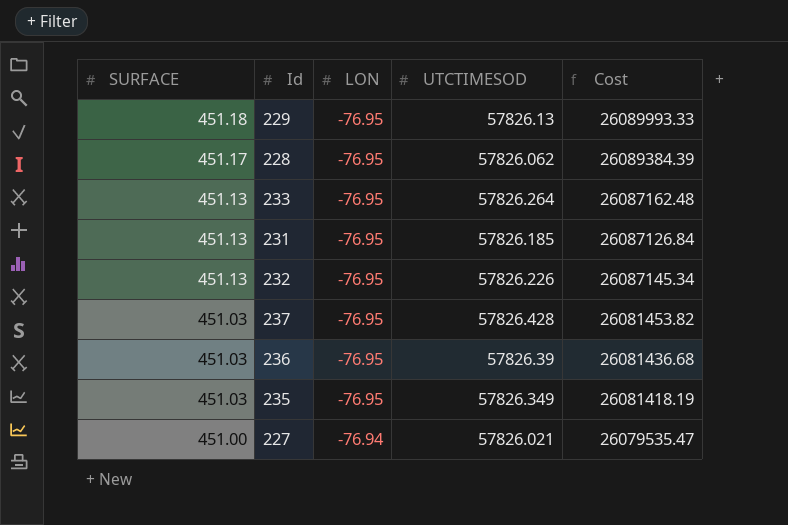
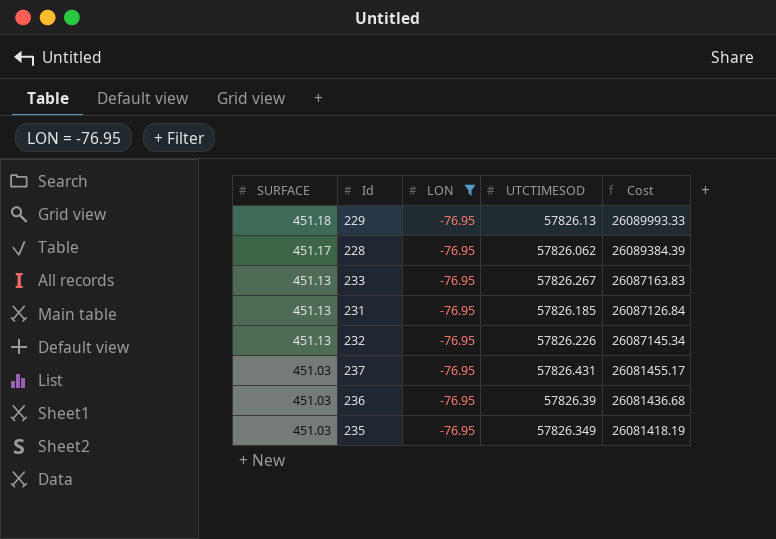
filter: none -> LON = -76.95
233 | UTCTIMESOD: 57826.264 -> 57826.267
233 | Cost: 26087162.48 -> 26087163.83
237 | UTCTIMESOD: 57826.428 -> 57826.431
237 | Cost: 26081453.82 -> 26081455.17

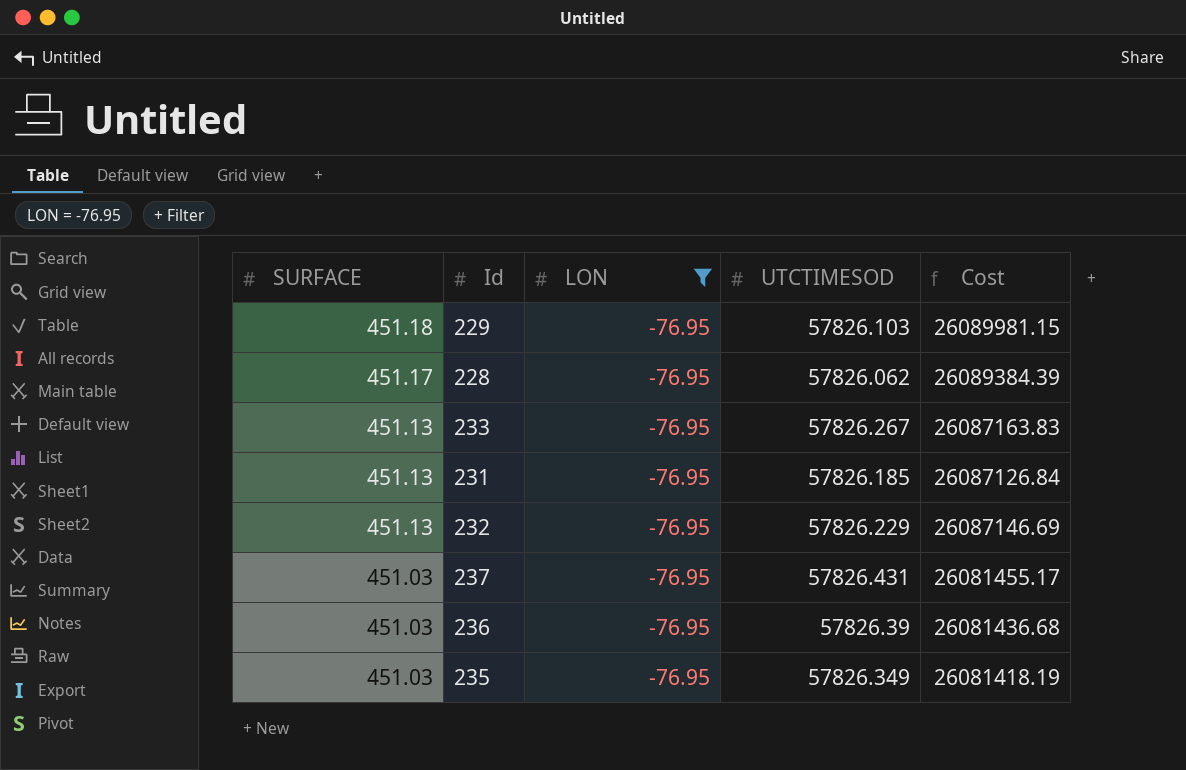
229 | UTCTIMESOD: 57826.13 -> 57826.103
229 | Cost: 26089993.33 -> 26089981.15
232 | UTCTIMESOD: 57826.226 -> 57826.229
232 | Cost: 26087145.34 -> 26087146.69

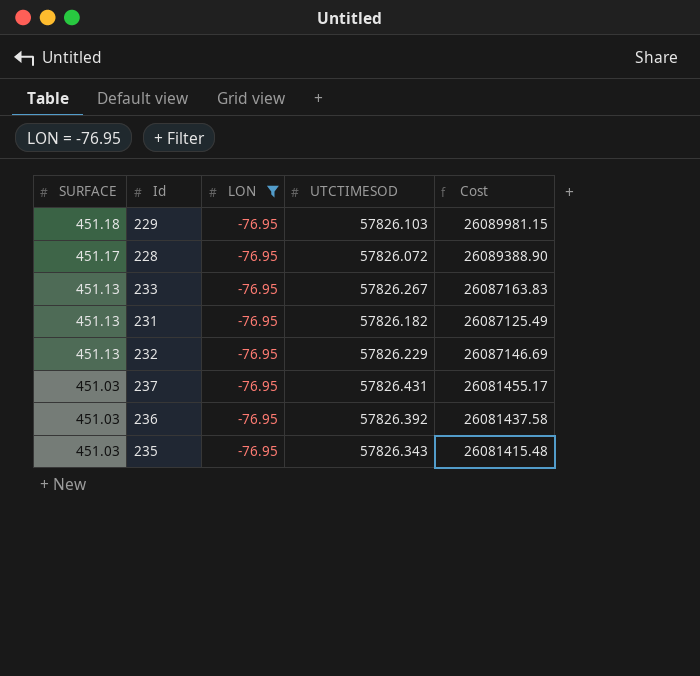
228 | UTCTIMESOD: 57826.062 -> 57826.072
228 | Cost: 26089384.39 -> 26089388.90
231 | UTCTIMESOD: 57826.185 -> 57826.182
231 | Cost: 26087126.84 -> 26087125.49
236 | UTCTIMESOD: 57826.39 -> 57826.392
236 | Cost: 26081436.68 -> 26081437.58
235 | UTCTIMESOD: 57826.349 -> 57826.343
235 | Cost: 26081418.19 -> 26081415.48

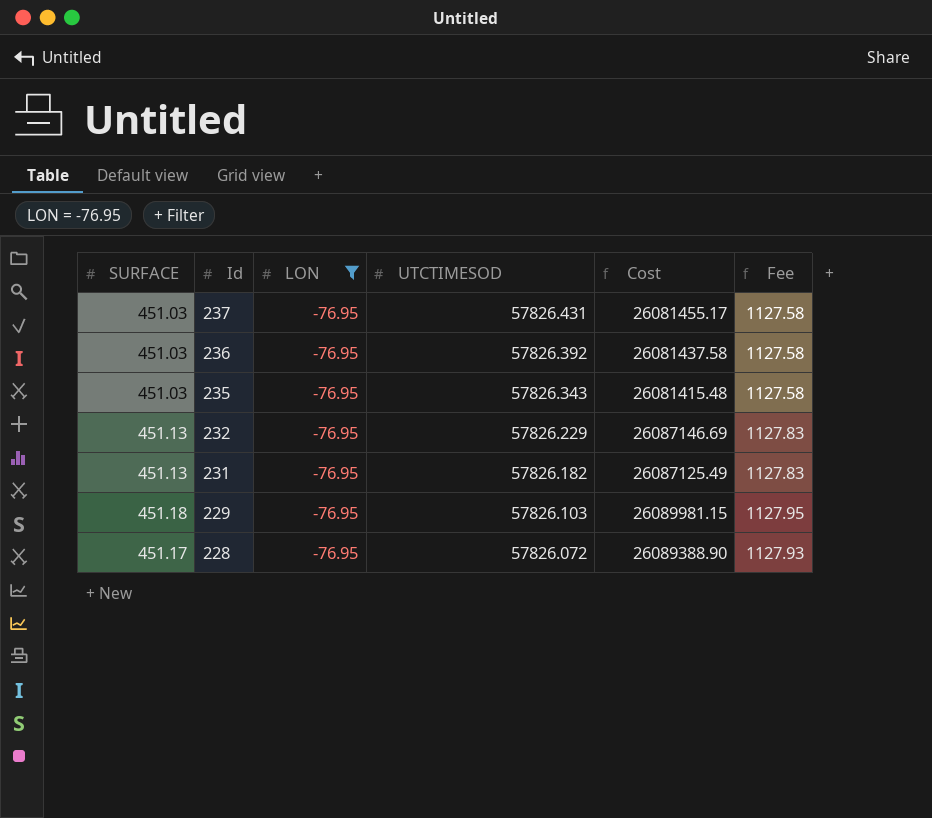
row order: SURFACE descending -> Id descending
column Fee | formula: none -> [SURFACE] * 2.5
row 233: 451.13 | -76.95 | 57826.267 | 26087163.83 -> none

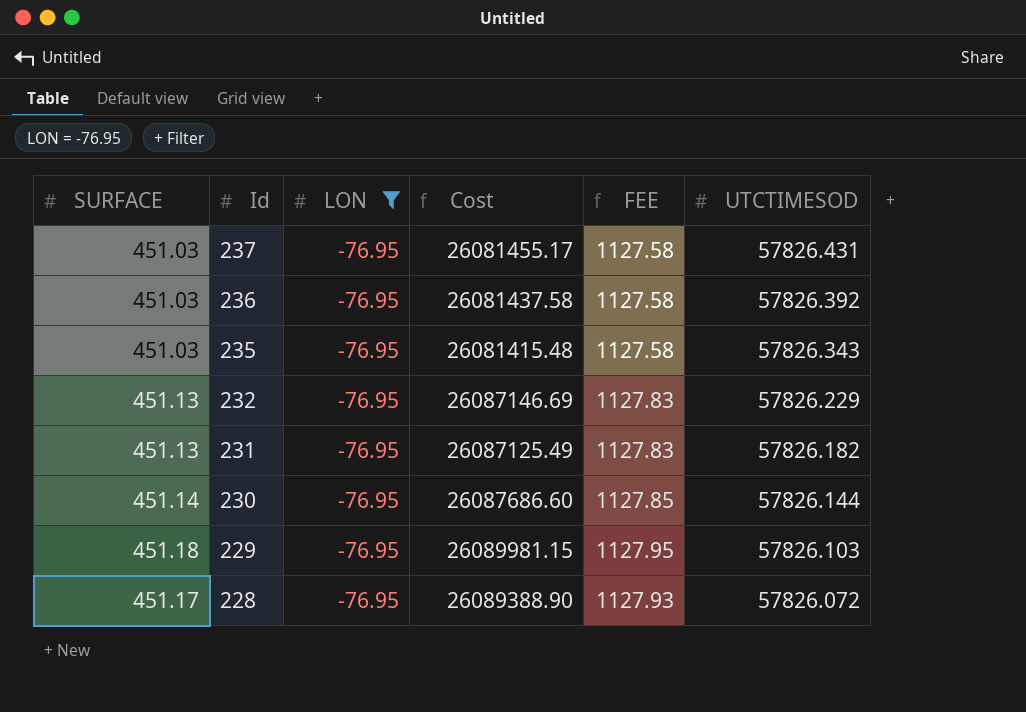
column name: Fee -> FEE
column UTCTIMESOD | position: 4 -> 6
row 230: none -> 451.14 | -76.95 | 26087686.60 | 1127.85 | 57826.144

